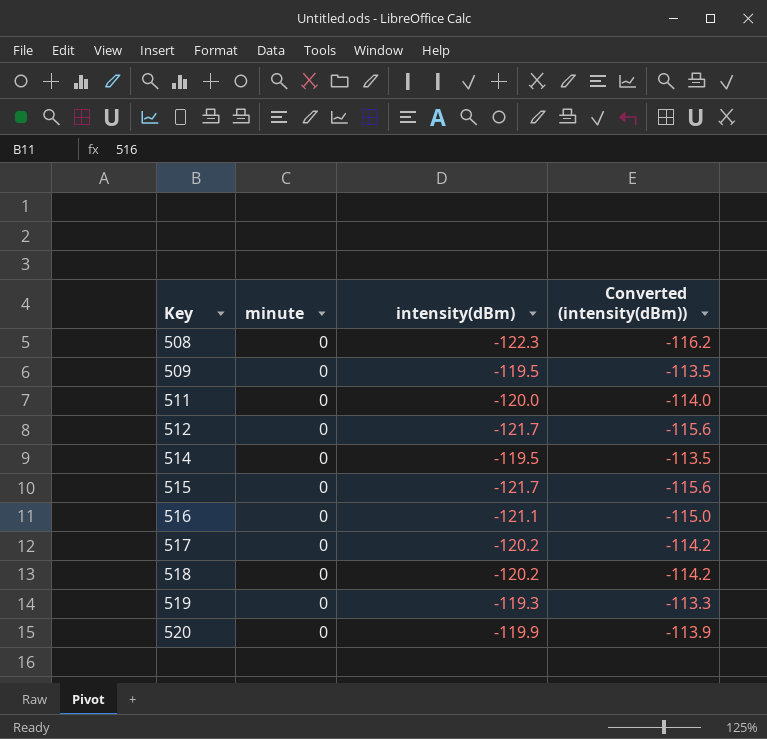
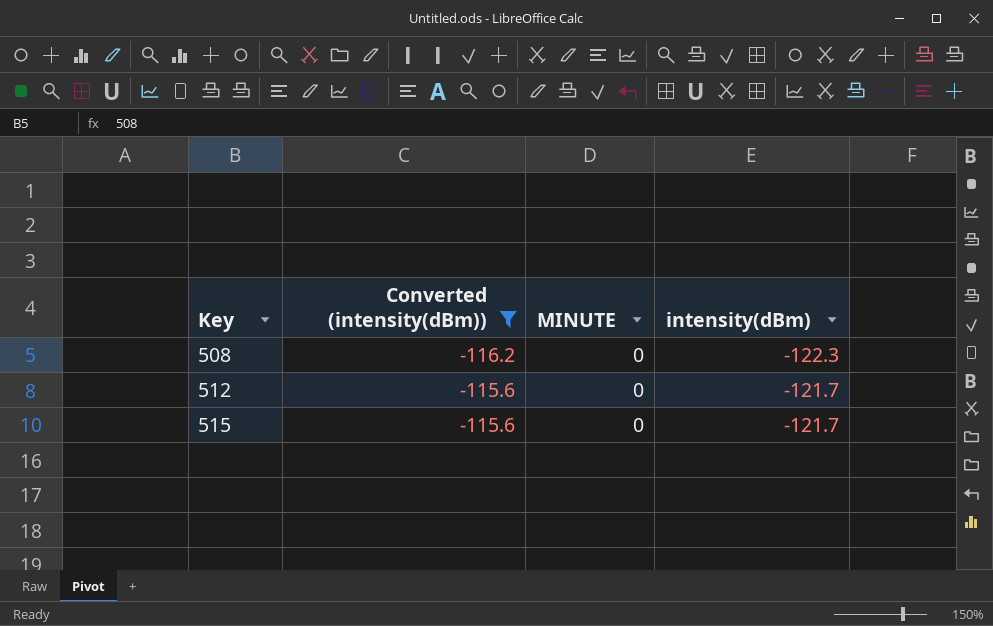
filter: none -> Converted (intensity(dBm)) <= -115.6
column Converted (intensity(dBm)) | position: 4 -> 2
column name: minute -> MINUTE

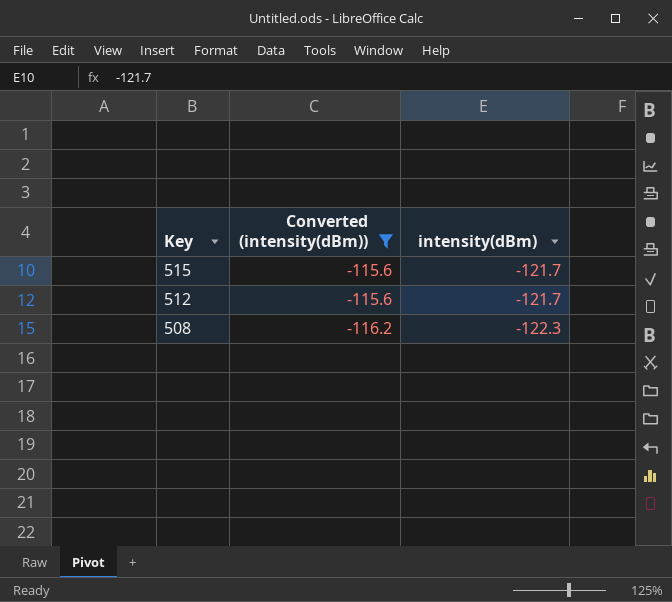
row order: Key ascending -> Key descending
column MINUTE | position: 3 -> none

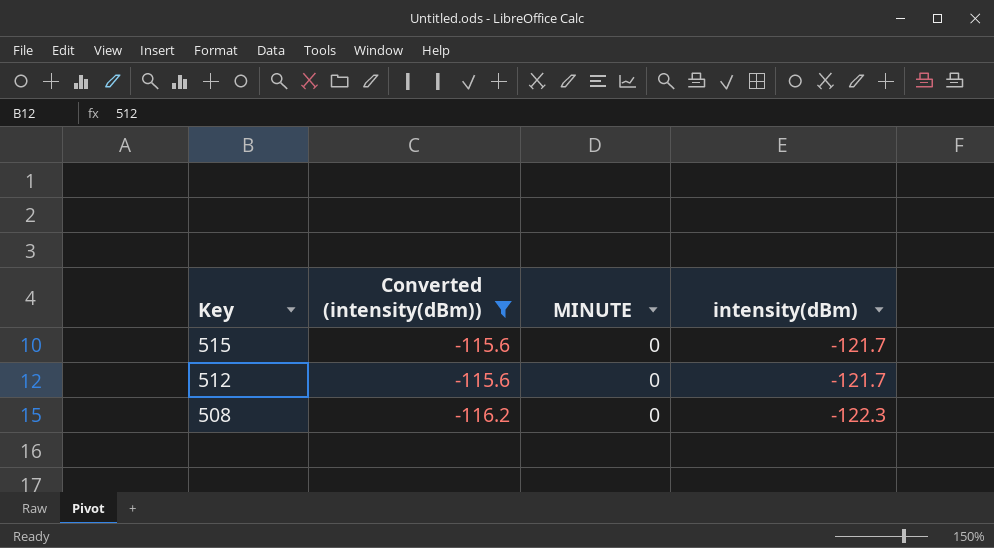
column MINUTE | position: none -> 3

